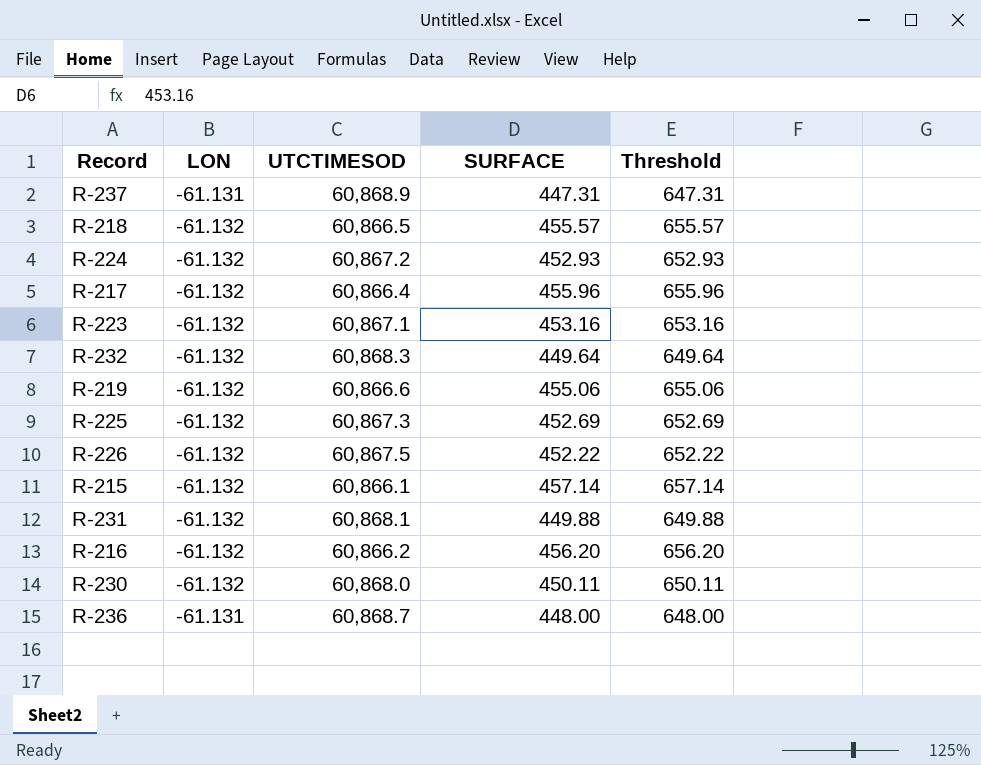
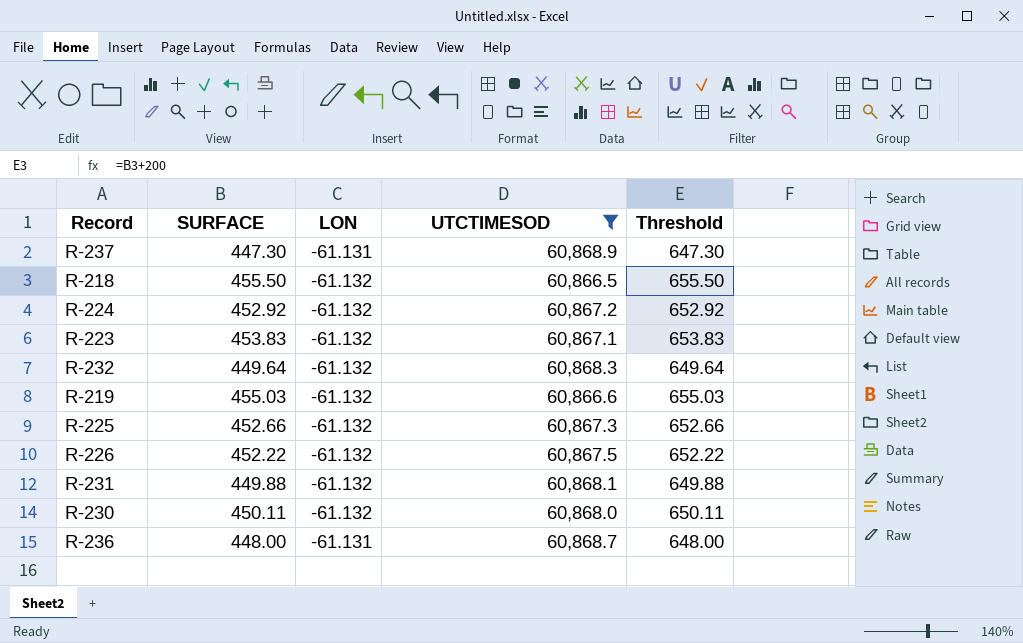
filter: none -> UTCTIMESOD >= 60,866.5
column SURFACE | position: 4 -> 2
R-237 | SURFACE: 447.31 -> 447.30
R-237 | Threshold: 647.31 -> 647.30
R-218 | SURFACE: 455.57 -> 455.50
R-218 | Threshold: 655.57 -> 655.50
R-224 | SURFACE: 452.93 -> 452.92
R-224 | Threshold: 652.93 -> 652.92
R-223 | SURFACE: 453.16 -> 453.83
R-223 | Threshold: 653.16 -> 653.83
R-219 | SURFACE: 455.06 -> 455.03
R-219 | Threshold: 655.06 -> 655.03
R-225 | SURFACE: 452.69 -> 452.66
R-225 | Threshold: 652.69 -> 652.66

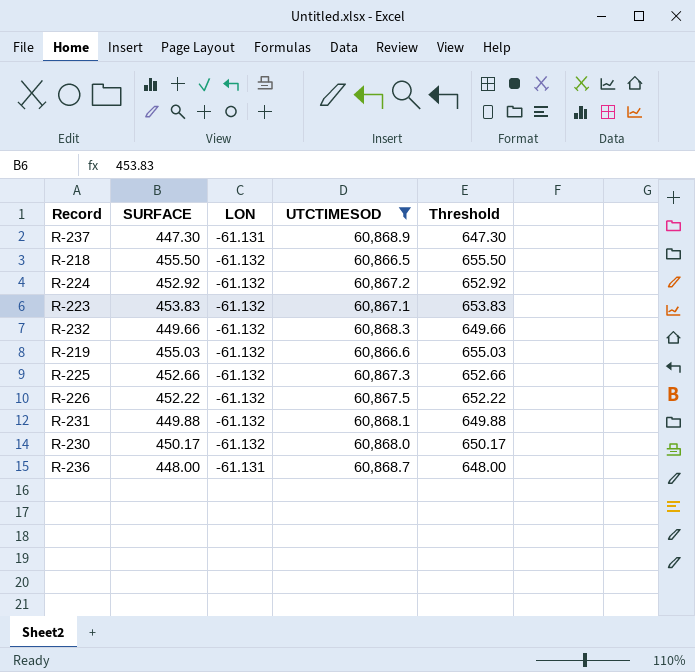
R-232 | SURFACE: 449.64 -> 449.66
R-232 | Threshold: 649.64 -> 649.66
R-230 | SURFACE: 450.11 -> 450.17
R-230 | Threshold: 650.11 -> 650.17

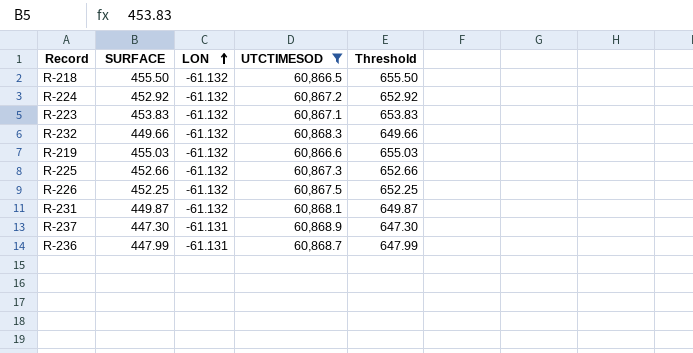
row order: none -> LON ascending
row R-230: 450.17 | -61.132 | 60,868.0 | 650.17 -> none
R-226 | SURFACE: 452.22 -> 452.25
R-226 | Threshold: 652.22 -> 652.25
R-231 | SURFACE: 449.88 -> 449.87
R-231 | Threshold: 649.88 -> 649.87
R-236 | SURFACE: 448.00 -> 447.99
R-236 | Threshold: 648.00 -> 647.99

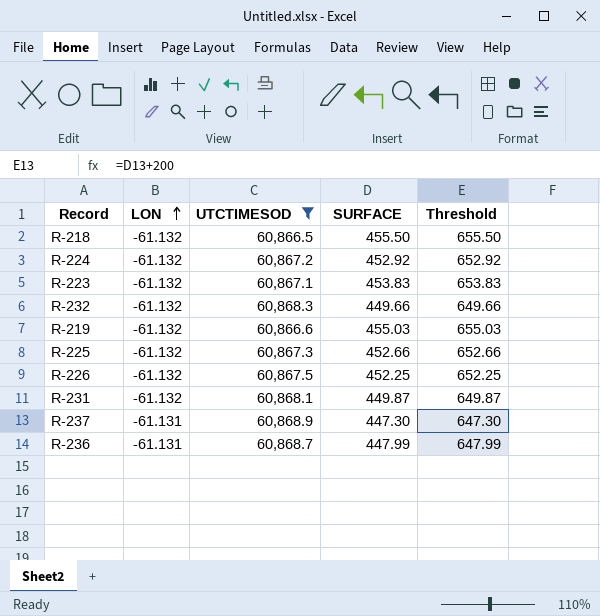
column SURFACE | position: 2 -> 4

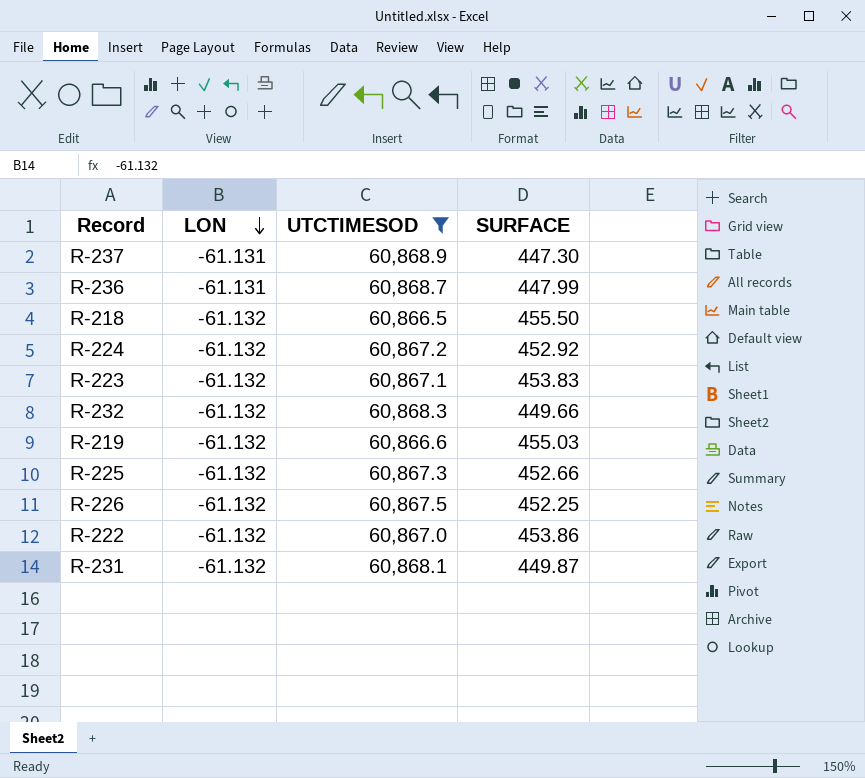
row order: LON ascending -> LON descending
column Threshold | formula: [SURFACE] + 200 -> none
row R-222: none -> -61.132 | 60,867.0 | 453.86

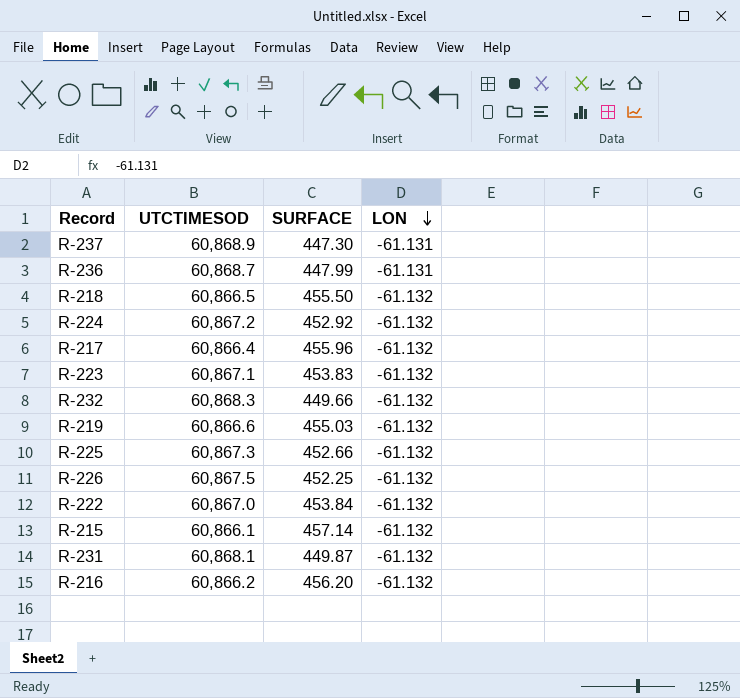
filter: UTCTIMESOD >= 60,866.5 -> none
column LON | position: 2 -> 4
R-222 | SURFACE: 453.86 -> 453.84

